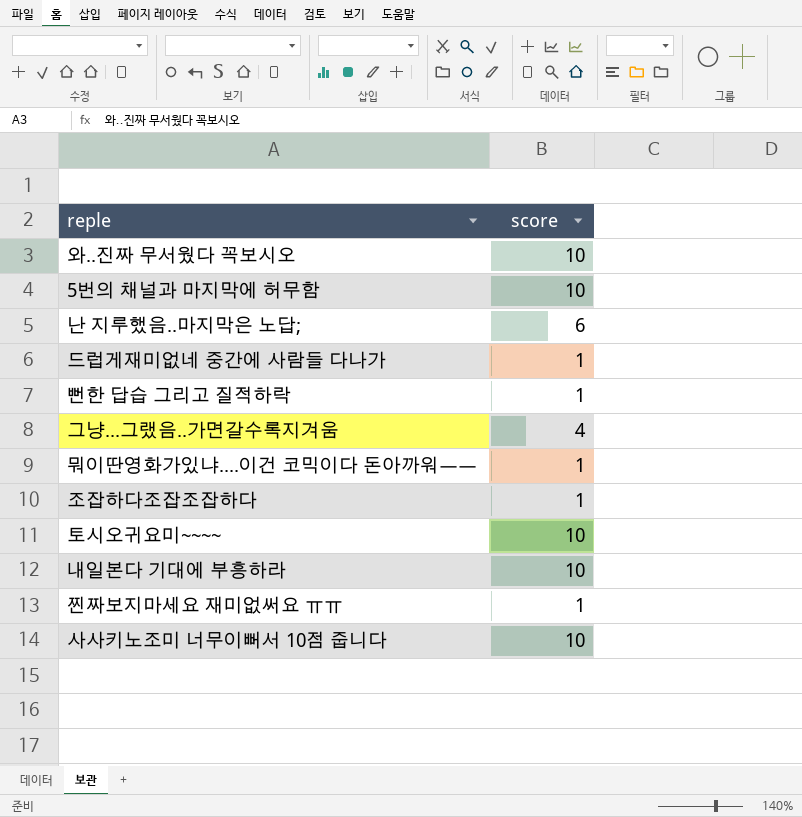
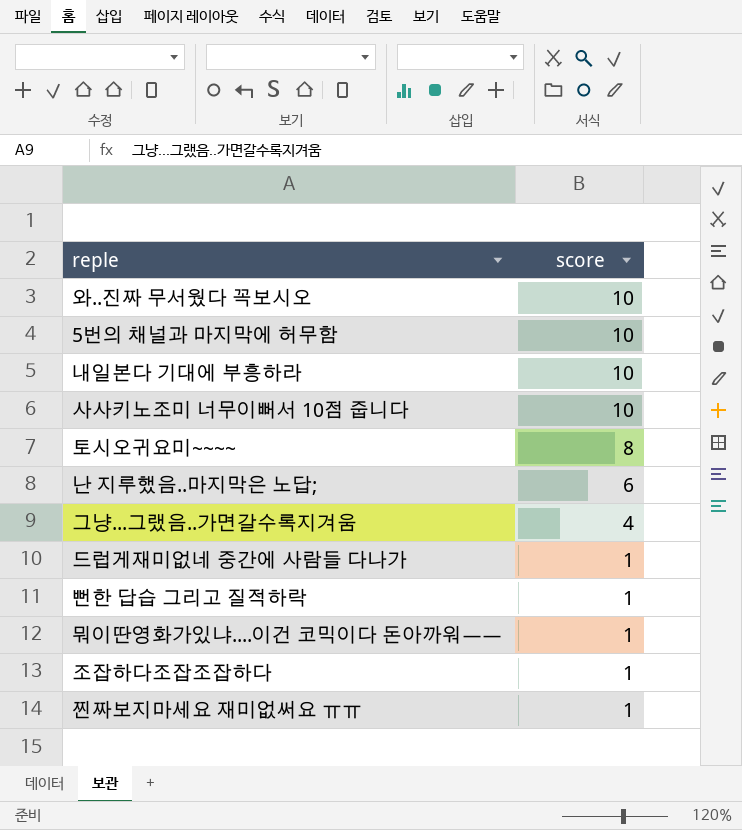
row order: none -> score descending
토시오귀요미~~~~ | score: 10 -> 8

